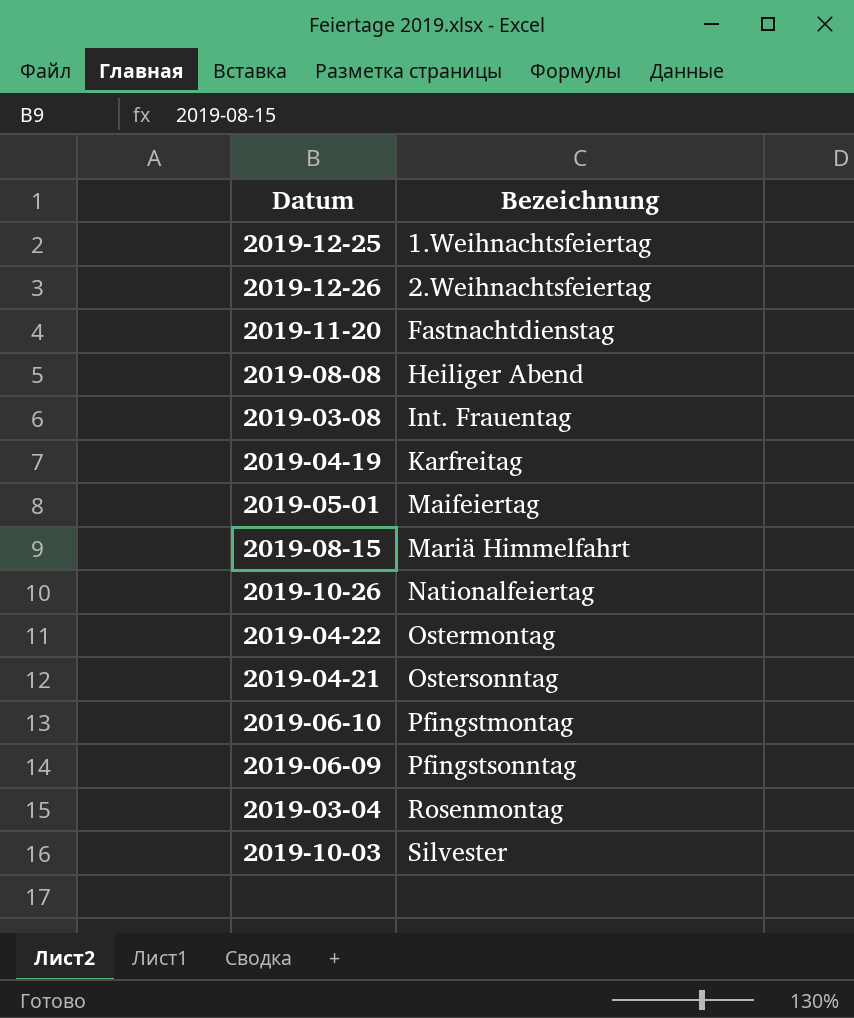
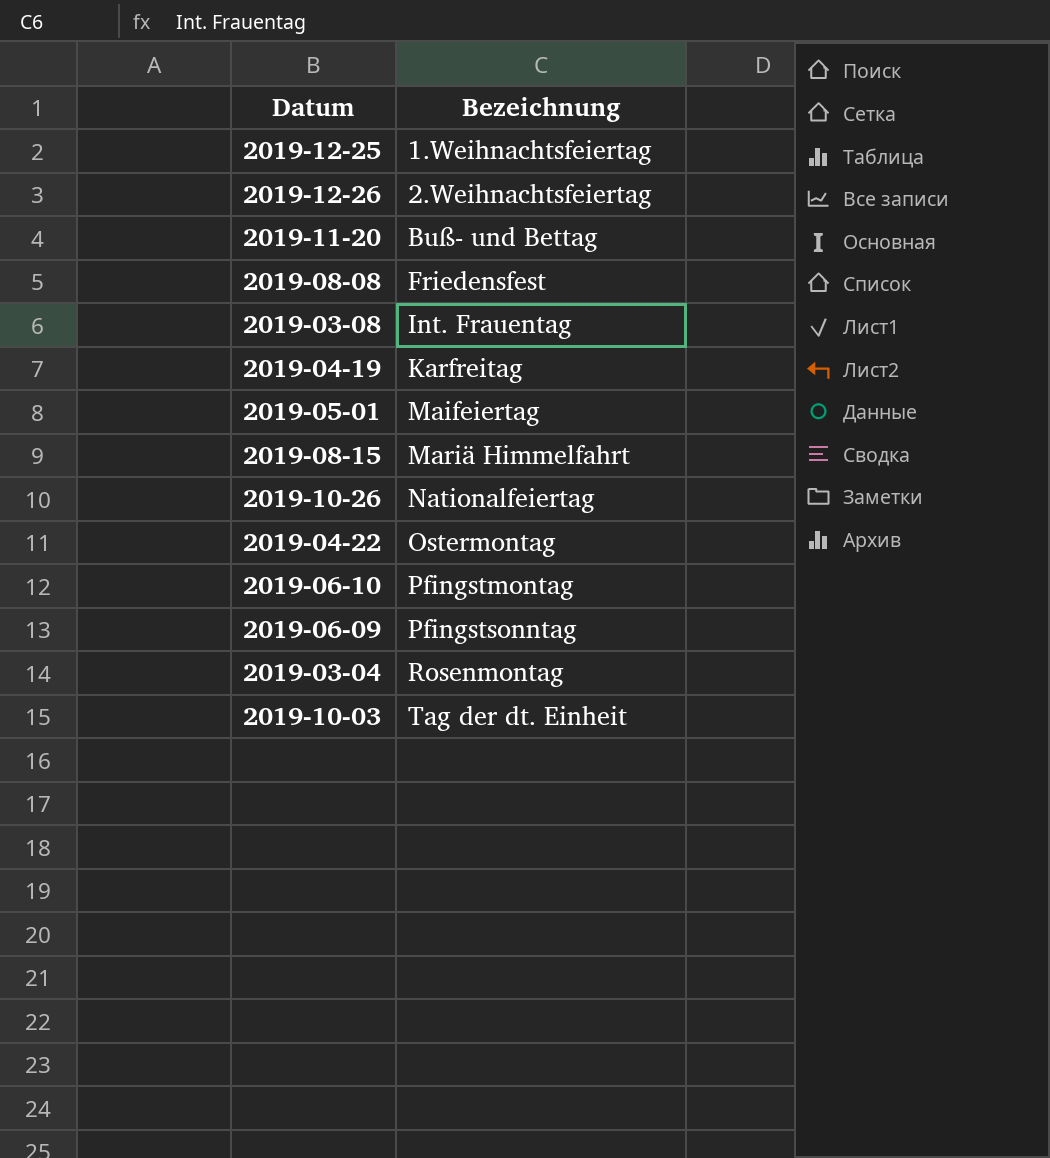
row 2019-04-21: Ostersonntag -> none
2019-11-20 | Bezeichnung: Fastnachtdienstag -> Buß- und Bettag
2019-08-08 | Bezeichnung: Heiliger Abend -> Friedensfest
2019-10-03 | Bezeichnung: Silvester -> Tag der dt. Einheit

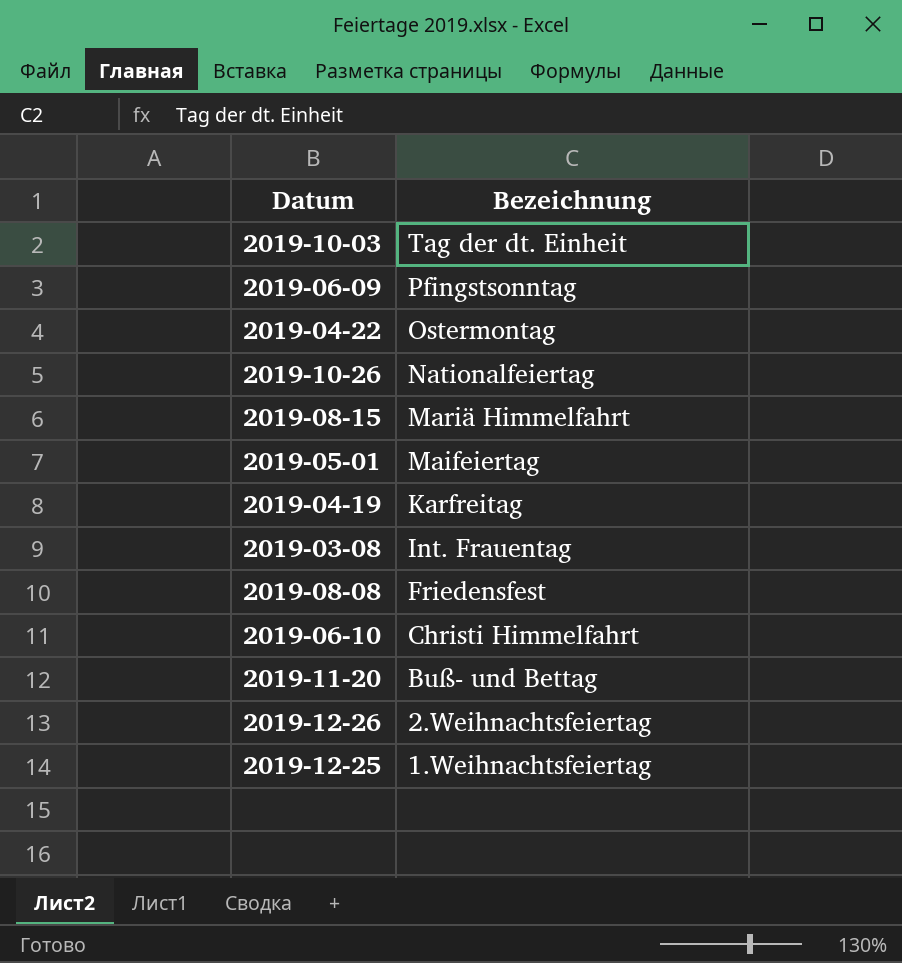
row order: Bezeichnung ascending -> Bezeichnung descending
row 2019-03-04: Rosenmontag -> none
2019-06-10 | Bezeichnung: Pfingstmontag -> Christi Himmelfahrt

